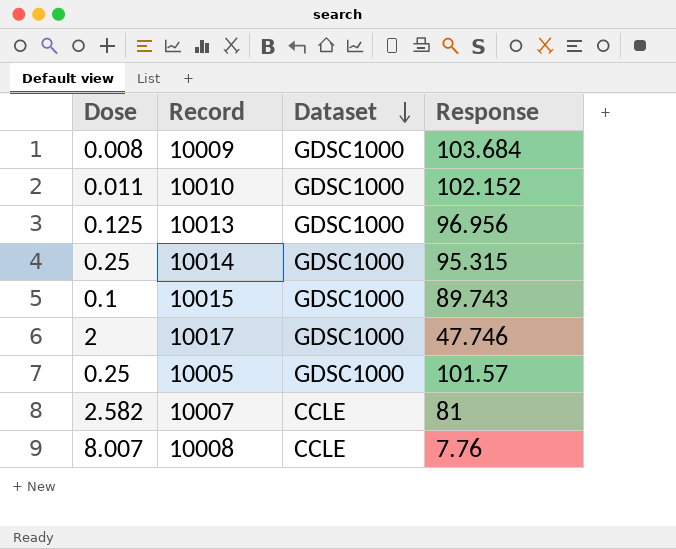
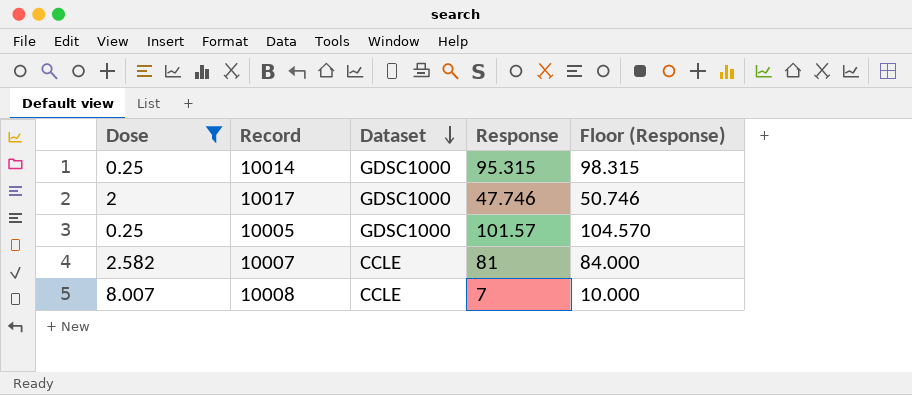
filter: none -> Dose >= 0.25
column Floor (Response) | formula: none -> [Response] + 3
10008 | Response: 7.76 -> 7

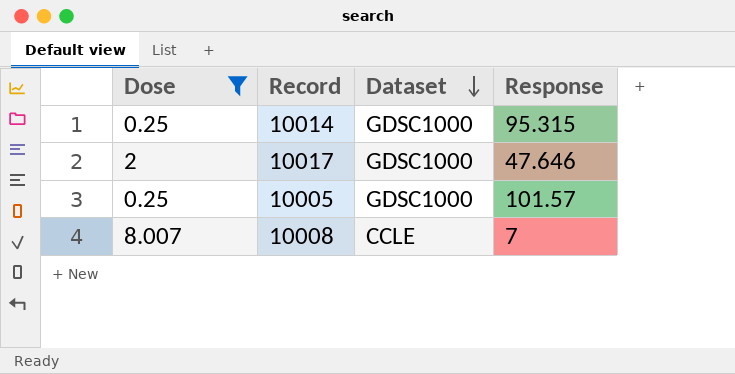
column Floor (Response) | formula: [Response] + 3 -> none
row 10007: 2.582 | CCLE | 81 | 84.000 -> none
10017 | Response: 47.746 -> 47.646

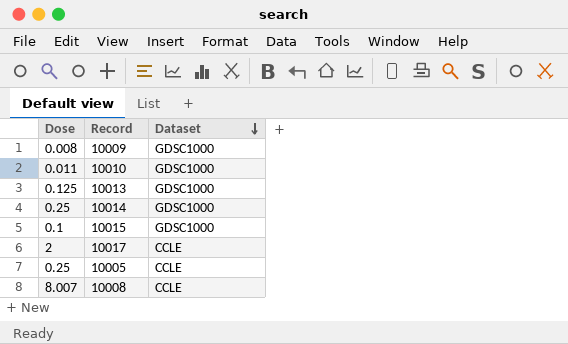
filter: Dose >= 0.25 -> none
column Response | position: 4 -> none
10017 | Dataset: GDSC1000 -> CCLE
10005 | Dataset: GDSC1000 -> CCLE

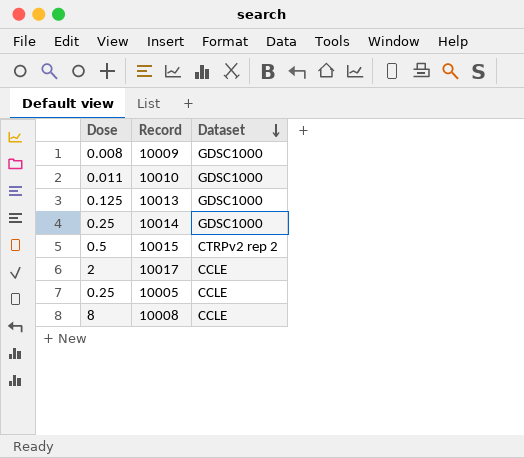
10015 | Dose: 0.1 -> 0.5
10015 | Dataset: GDSC1000 -> CTRPv2 rep 2
10008 | Dose: 8.007 -> 8

